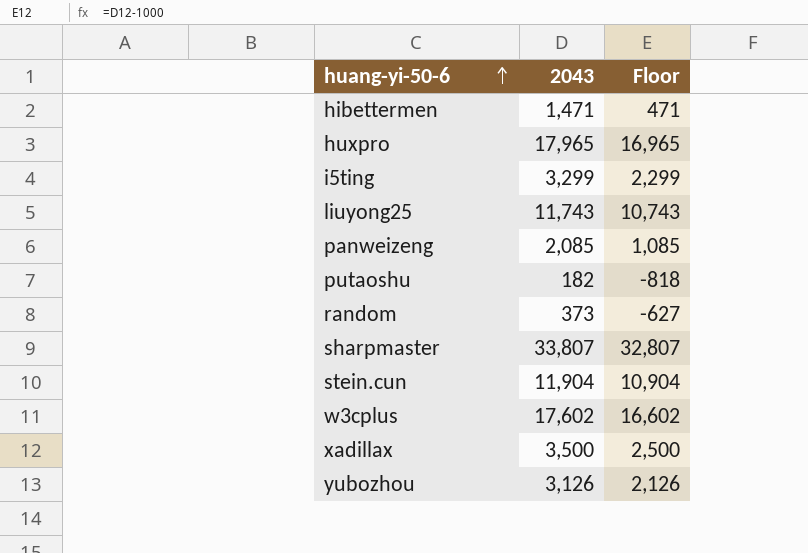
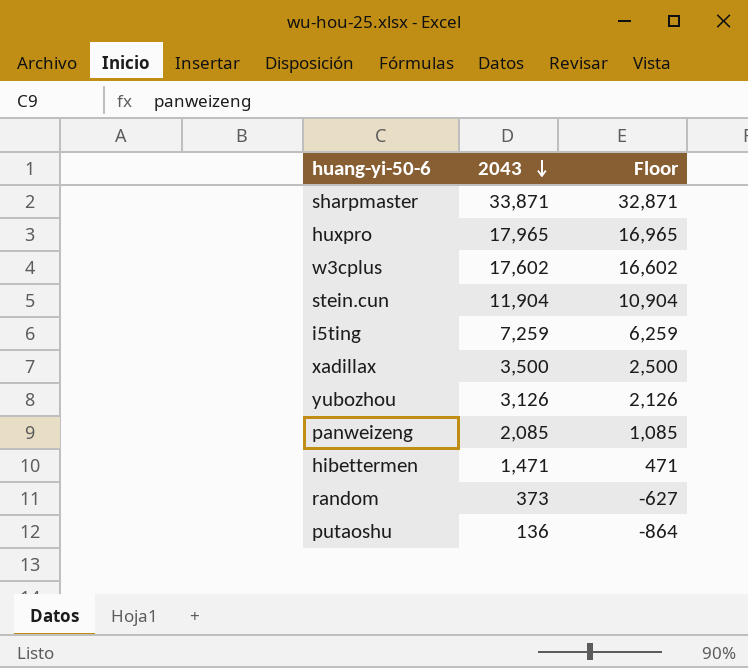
row order: huang-yi-50-6 ascending -> 2043 descending
row liuyong25: 11,743 | 10,743 -> none
sharpmaster | 2043: 33,807 -> 33,871
sharpmaster | Floor: 32,807 -> 32,871
i5ting | 2043: 3,299 -> 7,259
i5ting | Floor: 2,299 -> 6,259
putaoshu | 2043: 182 -> 136
putaoshu | Floor: -818 -> -864

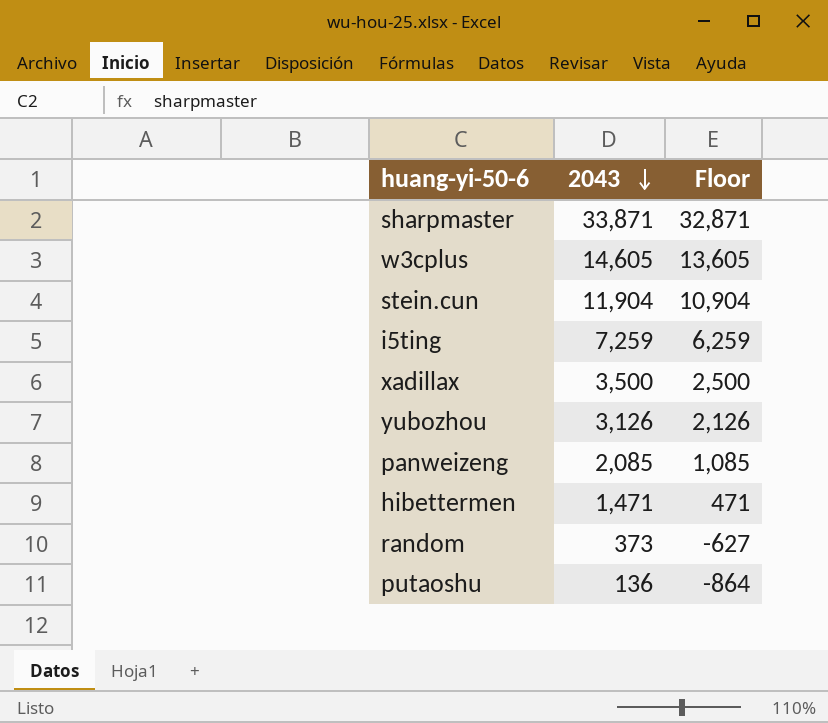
row huxpro: 17,965 | 16,965 -> none
w3cplus | 2043: 17,602 -> 14,605
w3cplus | Floor: 16,602 -> 13,605

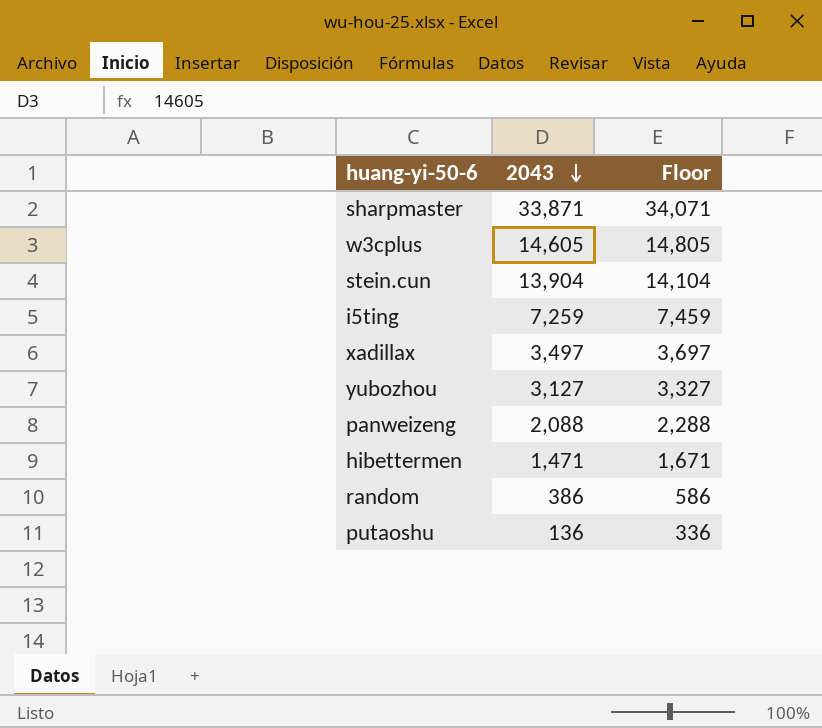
column Floor | formula: [2043] - 1000 -> [2043] + 200
stein.cun | 2043: 11,904 -> 13,904
xadillax | 2043: 3,500 -> 3,497
yubozhou | 2043: 3,126 -> 3,127
panweizeng | 2043: 2,085 -> 2,088
random | 2043: 373 -> 386

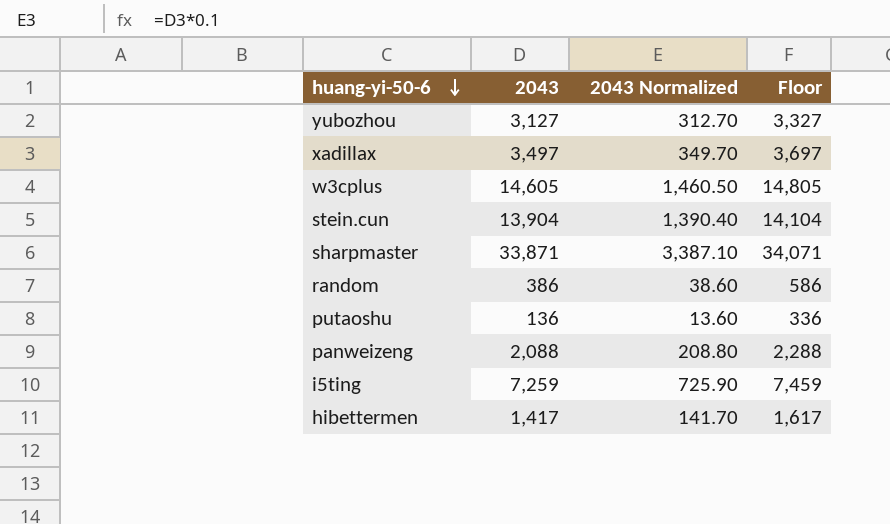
row order: 2043 descending -> huang-yi-50-6 descending
column 2043 Normalized | formula: none -> [2043] * 0.1
hibettermen | 2043: 1,471 -> 1,417
hibettermen | Floor: 1,671 -> 1,617

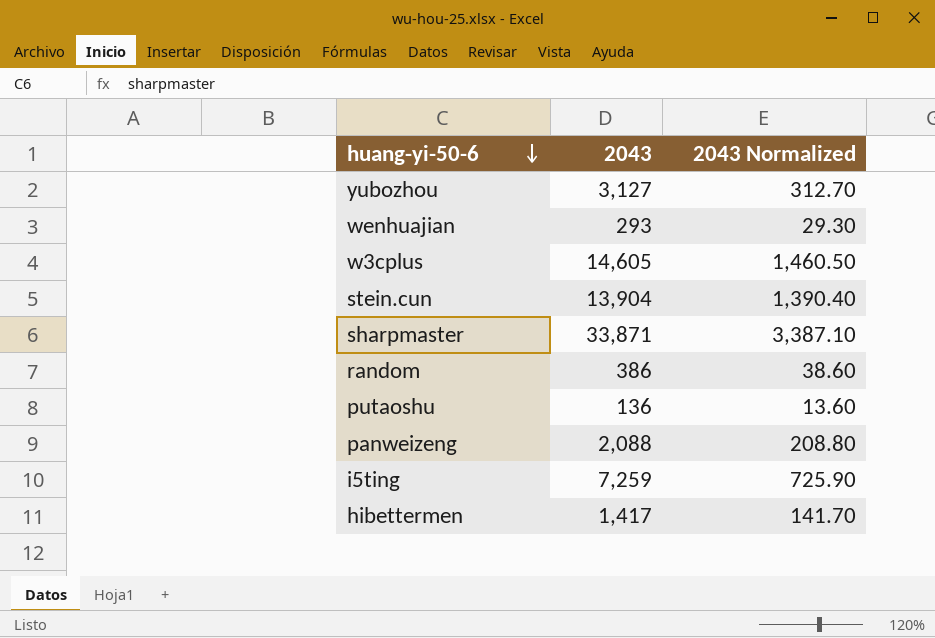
column Floor | formula: [2043] + 200 -> none
row xadillax: 3,497 | 349.70 | 3,697 -> none
row wenhuajian: none -> 293 | 29.30

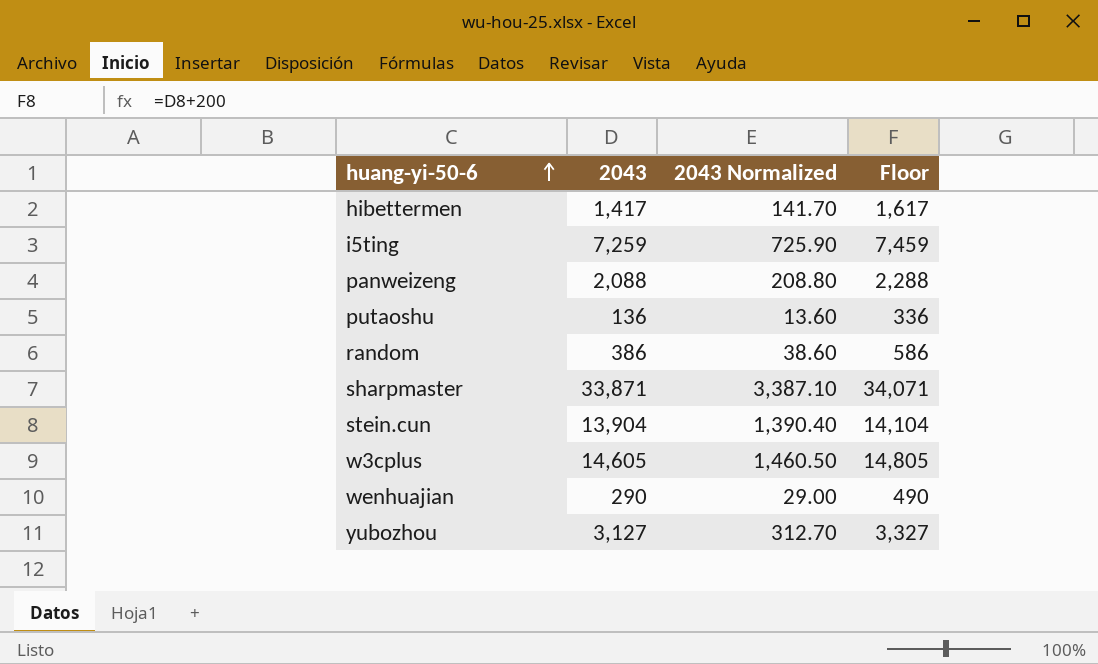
row order: huang-yi-50-6 descending -> huang-yi-50-6 ascending
column Floor | formula: none -> [2043] + 200
wenhuajian | 2043: 293 -> 290
wenhuajian | 2043 Normalized: 29.30 -> 29.00

